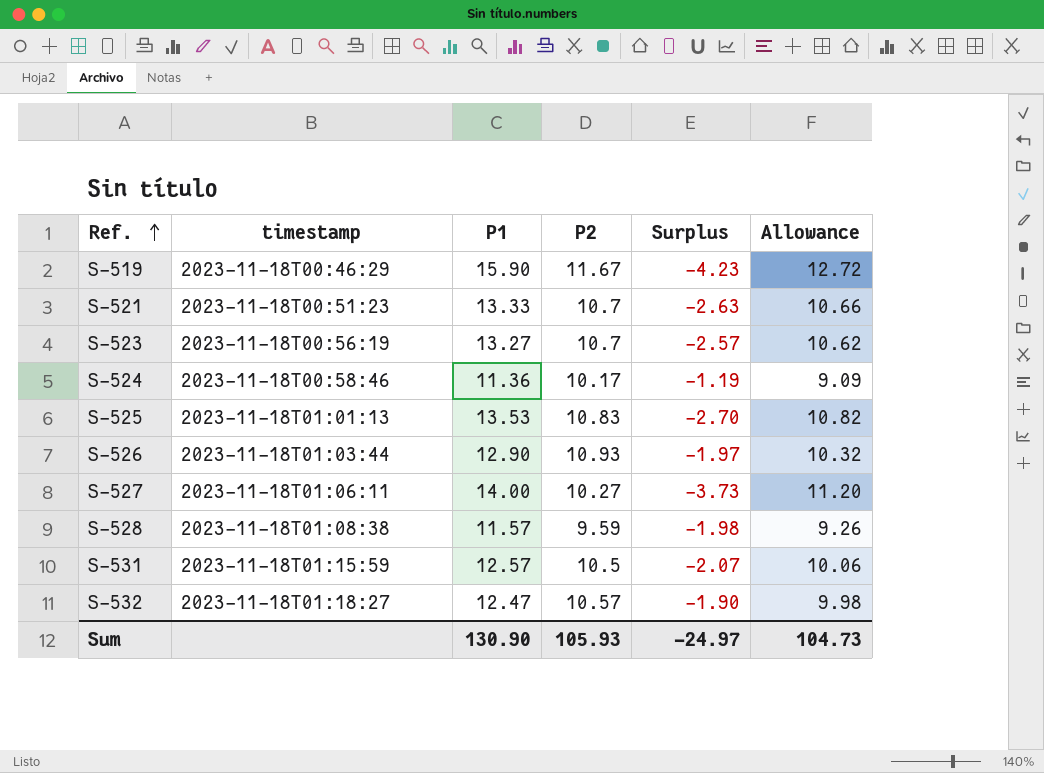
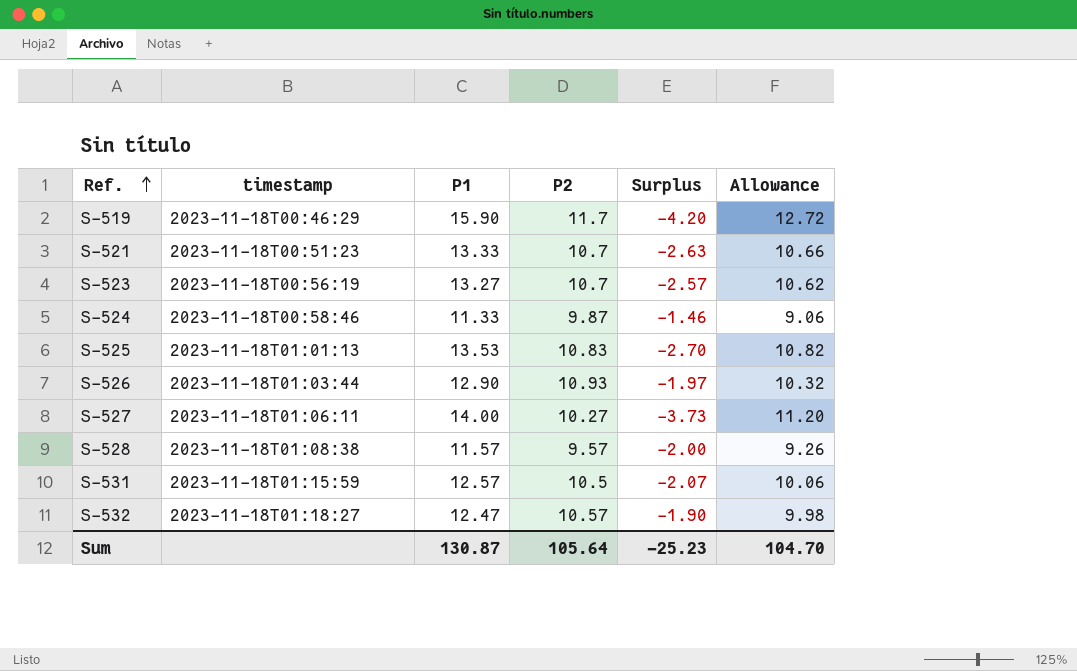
S-519 | P2: 11.67 -> 11.7
S-519 | Surplus: -4.23 -> -4.20
S-524 | P1: 11.36 -> 11.33
S-524 | P2: 10.17 -> 9.87
S-524 | Surplus: -1.19 -> -1.46
S-524 | Allowance: 9.09 -> 9.06
S-528 | P2: 9.59 -> 9.57
S-528 | Surplus: -1.98 -> -2.00
Sum | P1: 130.90 -> 130.87
Sum | P2: 105.93 -> 105.64
Sum | Surplus: -24.97 -> -25.23
Sum | Allowance: 104.73 -> 104.70

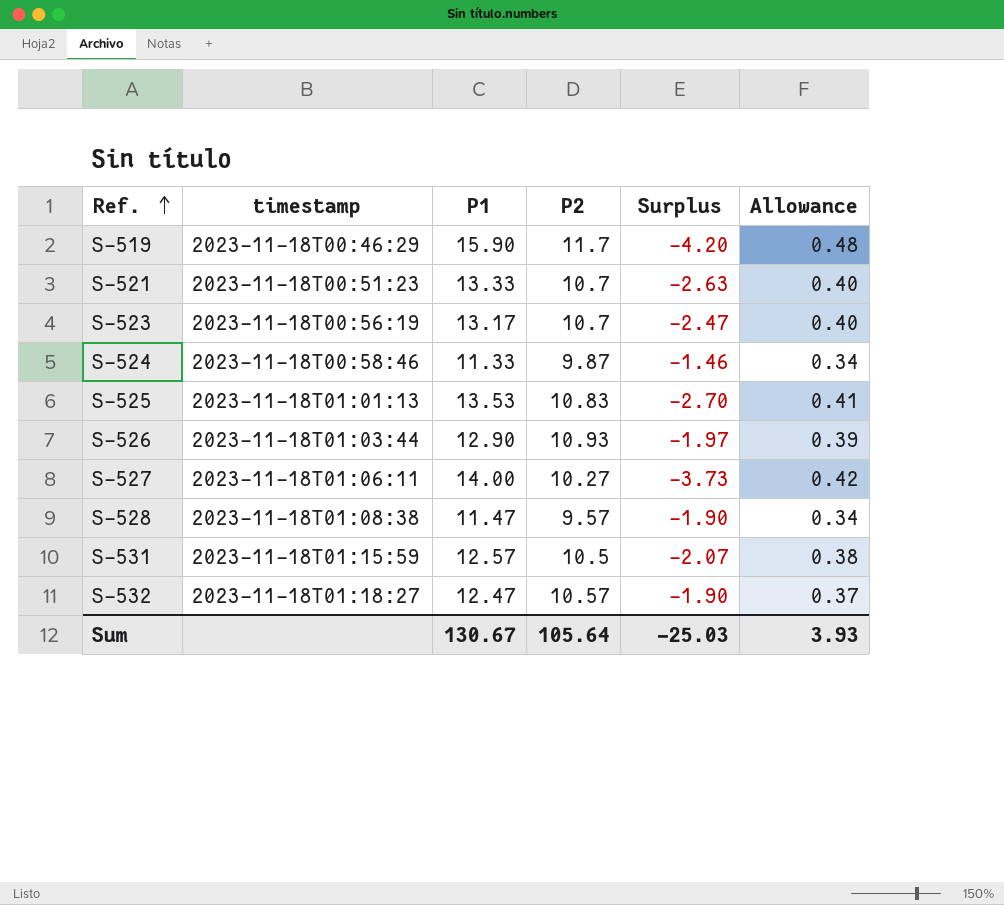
column Allowance | formula: [P1] * 0.8 -> [P1] * 0.03
S-523 | P1: 13.27 -> 13.17
S-523 | Surplus: -2.57 -> -2.47
S-528 | P1: 11.57 -> 11.47
S-528 | Surplus: -2.00 -> -1.90
Sum | P1: 130.87 -> 130.67
Sum | Surplus: -25.23 -> -25.03
Sum | Allowance: 104.70 -> 3.93

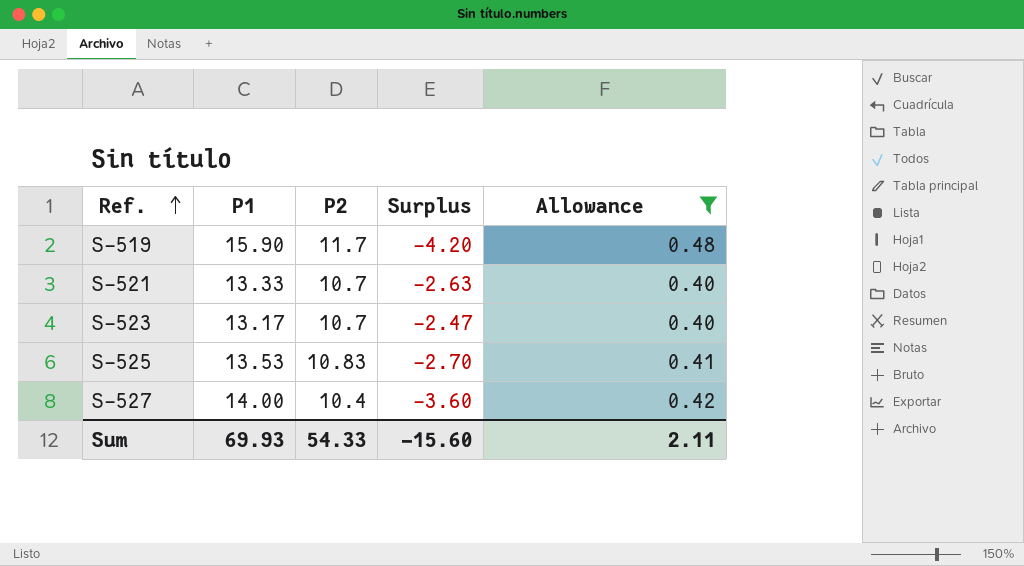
filter: none -> Allowance >= 0.40
column timestamp | position: 2 -> none
S-527 | P2: 10.27 -> 10.4
S-527 | Surplus: -3.73 -> -3.60
Sum | P1: 130.67 -> 69.93
Sum | P2: 105.64 -> 54.33
Sum | Surplus: -25.03 -> -15.60
Sum | Allowance: 3.93 -> 2.11

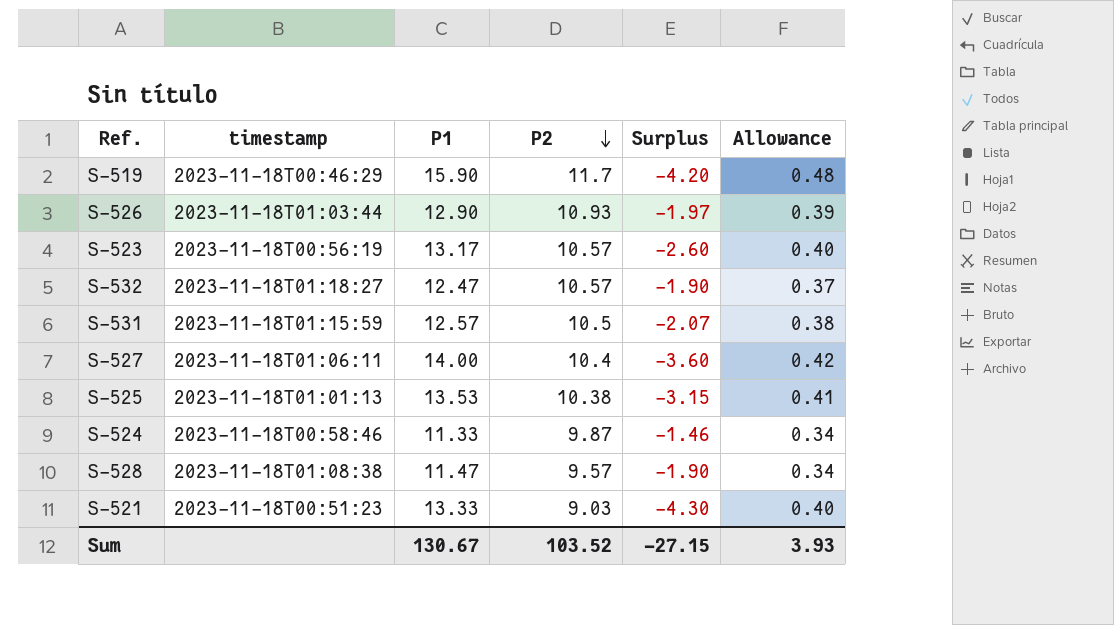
filter: Allowance >= 0.40 -> none
row order: Ref. ascending -> P2 descending
column timestamp | position: none -> 2
S-523 | P2: 10.7 -> 10.57
S-523 | Surplus: -2.47 -> -2.60
S-525 | P2: 10.83 -> 10.38
S-525 | Surplus: -2.70 -> -3.15
S-521 | P2: 10.7 -> 9.03
S-521 | Surplus: -2.63 -> -4.30
Sum | P1: 69.93 -> 130.67
Sum | P2: 54.33 -> 103.52
Sum | Surplus: -15.60 -> -27.15
Sum | Allowance: 2.11 -> 3.93

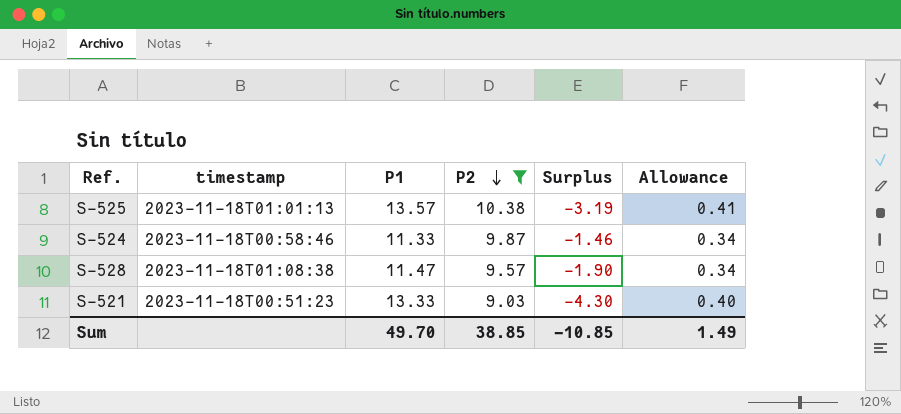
filter: none -> P2 <= 10.38
S-525 | P1: 13.53 -> 13.57
S-525 | Surplus: -3.15 -> -3.19
Sum | P1: 130.67 -> 49.70
Sum | P2: 103.52 -> 38.85
Sum | Surplus: -27.15 -> -10.85
Sum | Allowance: 3.93 -> 1.49

